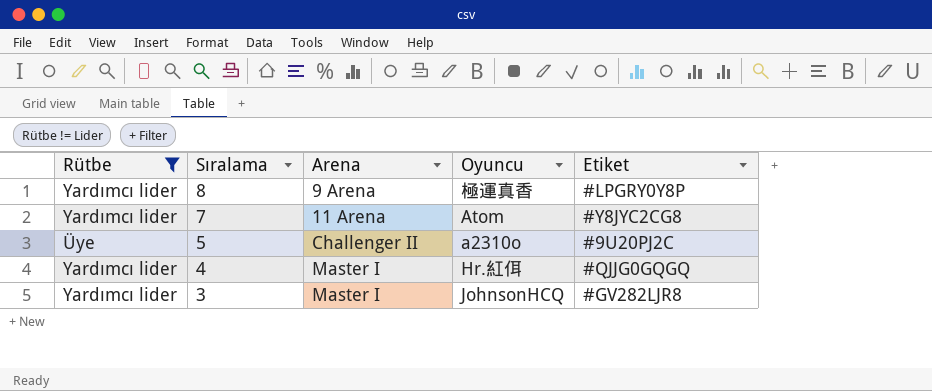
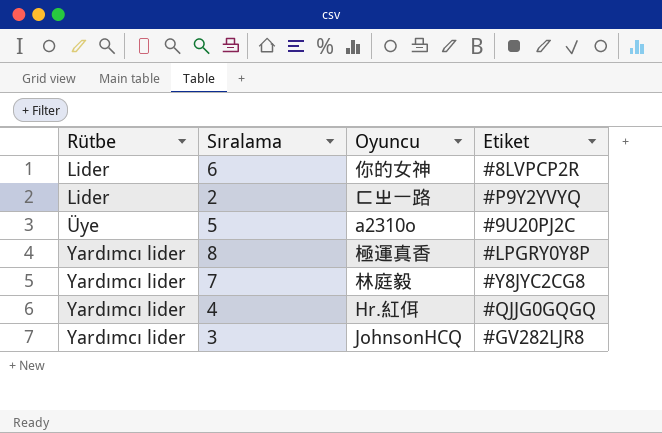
filter: Rütbe != Lider -> none
row order: Sıralama descending -> Rütbe ascending
column Arena | position: 3 -> none
7 | Oyuncu: Atom -> 林庭毅

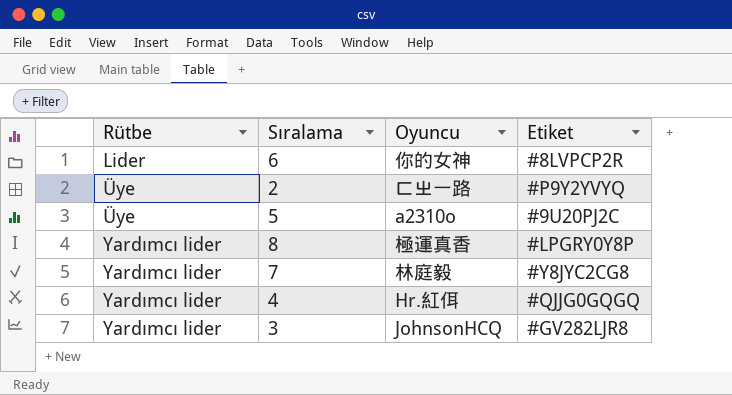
2 | Rütbe: Lider -> Üye

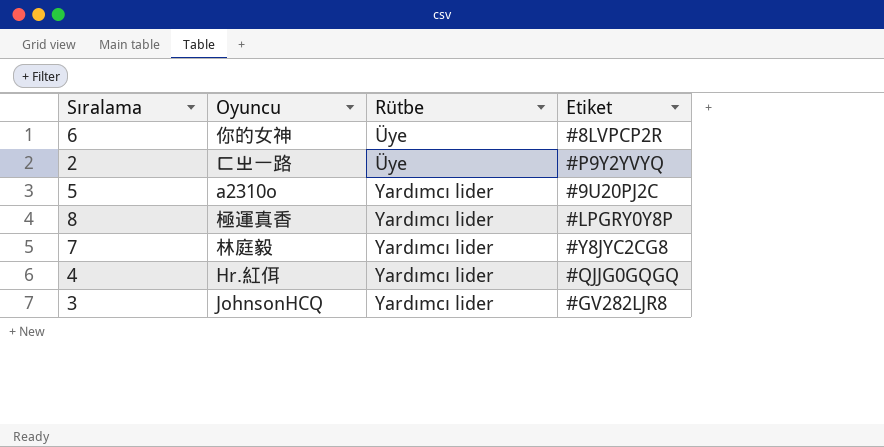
column Rütbe | position: 1 -> 3
6 | Rütbe: Lider -> Üye
5 | Rütbe: Üye -> Yardımcı lider

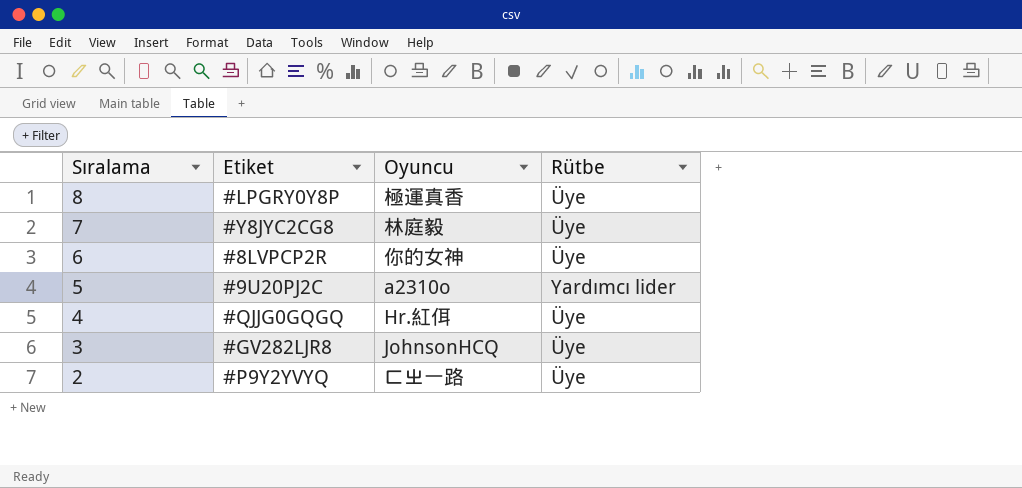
row order: Rütbe ascending -> Sıralama descending
column Etiket | position: 4 -> 2
8 | Rütbe: Yardımcı lider -> Üye
7 | Rütbe: Yardımcı lider -> Üye
4 | Rütbe: Yardımcı lider -> Üye
3 | Rütbe: Yardımcı lider -> Üye

